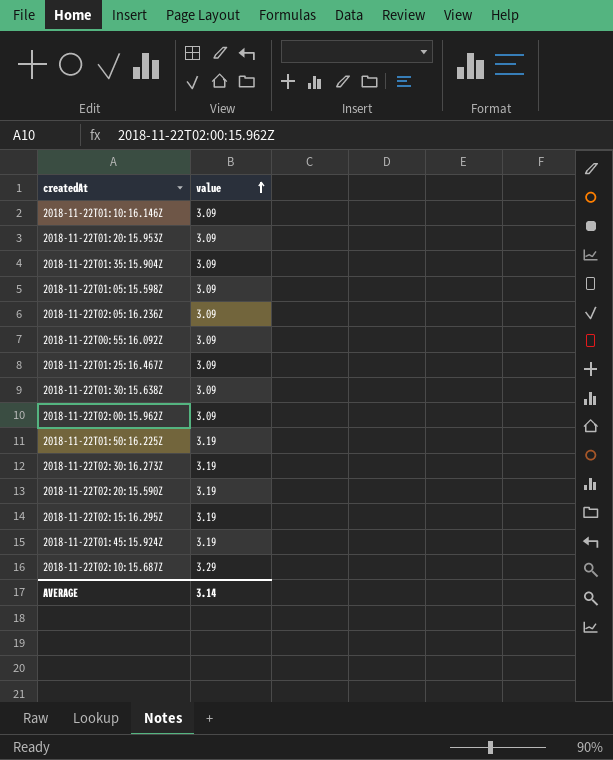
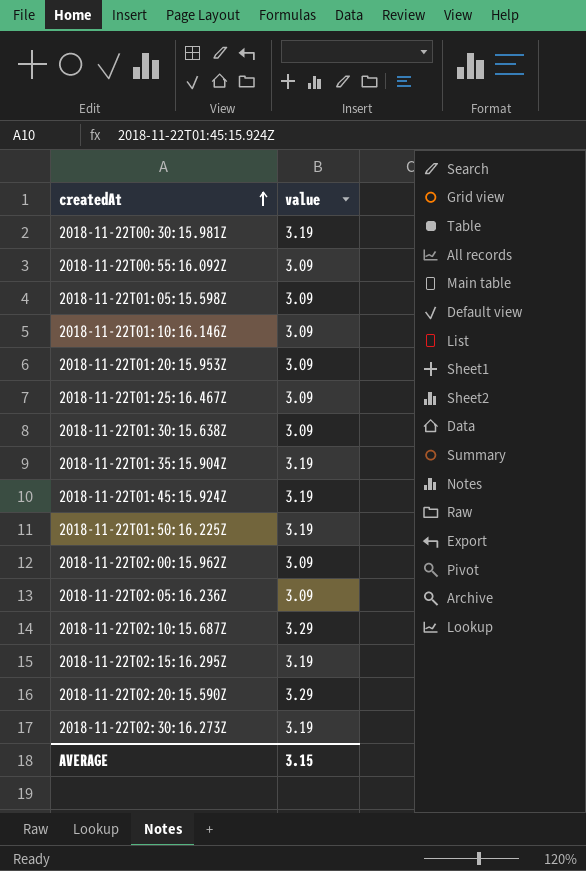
row order: value ascending -> createdAt ascending
row 2018-11-22T00:30:15.981Z: none -> 3.19
2018-11-22T01:35:15.904Z | value: 3.09 -> 3.19
2018-11-22T02:20:15.590Z | value: 3.19 -> 3.29
AVERAGE | value: 3.14 -> 3.15

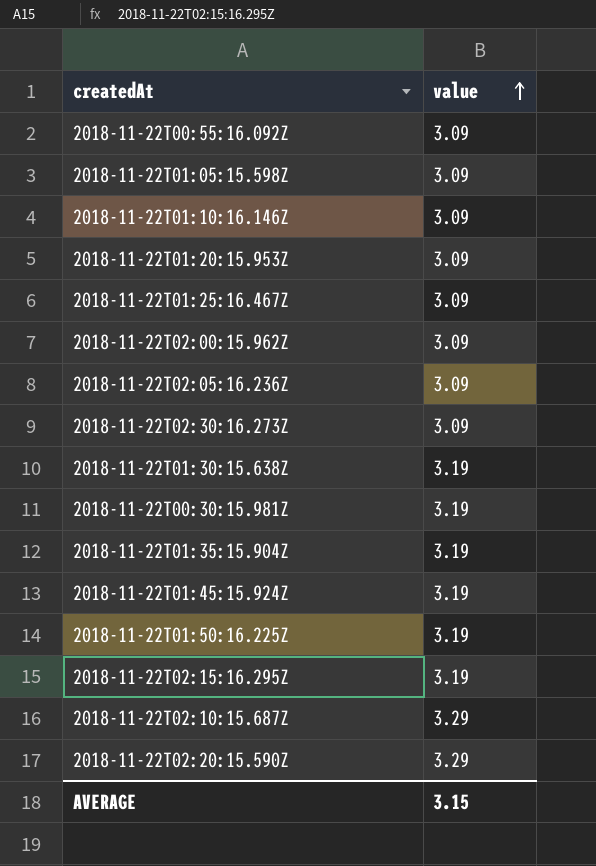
row order: createdAt ascending -> value ascending
2018-11-22T02:30:16.273Z | value: 3.19 -> 3.09
2018-11-22T01:30:15.638Z | value: 3.09 -> 3.19

